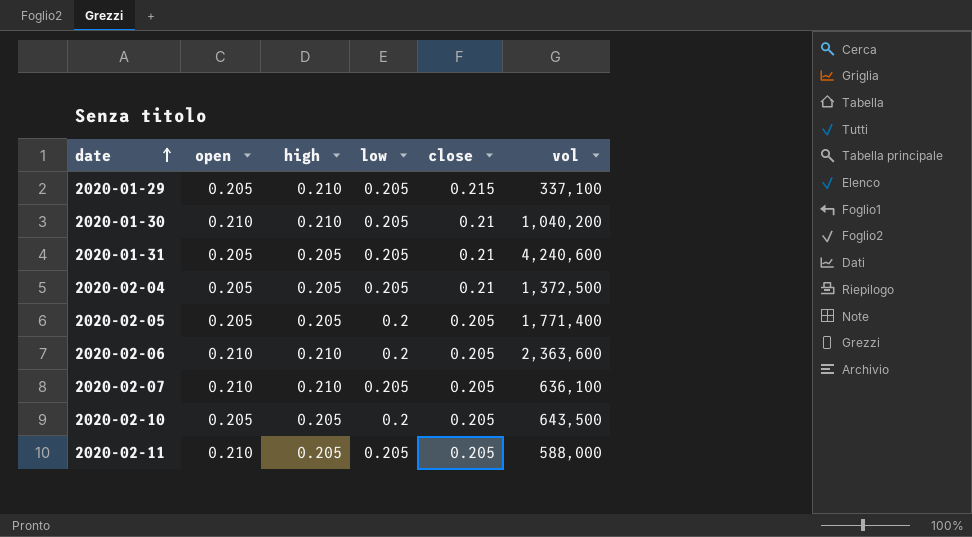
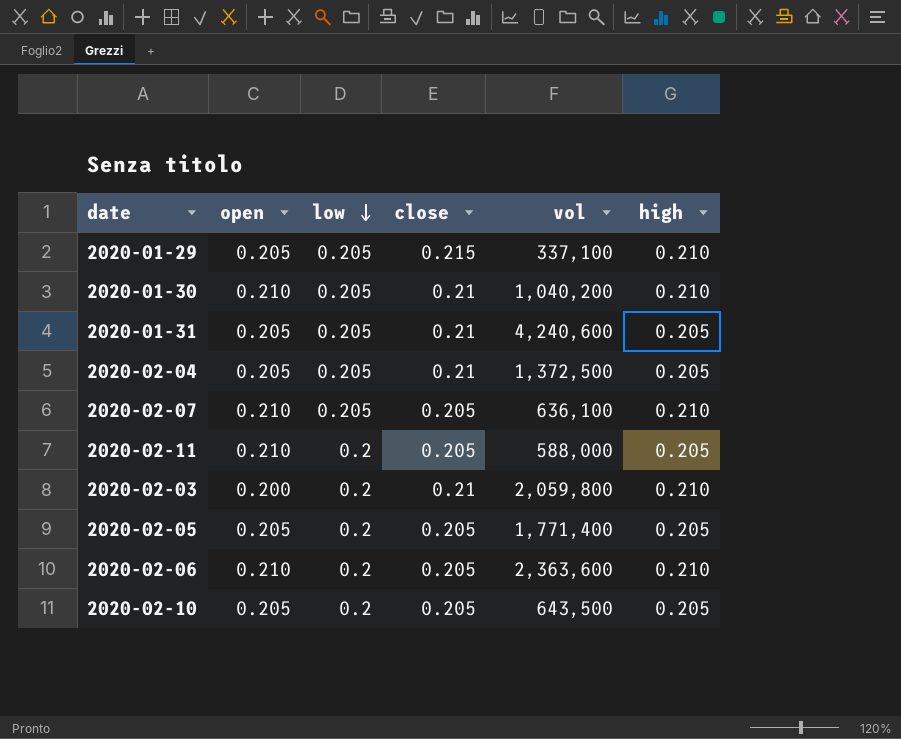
row order: date ascending -> low descending
column high | position: 3 -> 6
2020-02-11 | low: 0.205 -> 0.2
row 2020-02-03: none -> 0.200 | 0.2 | 0.21 | 2,059,800 | 0.210

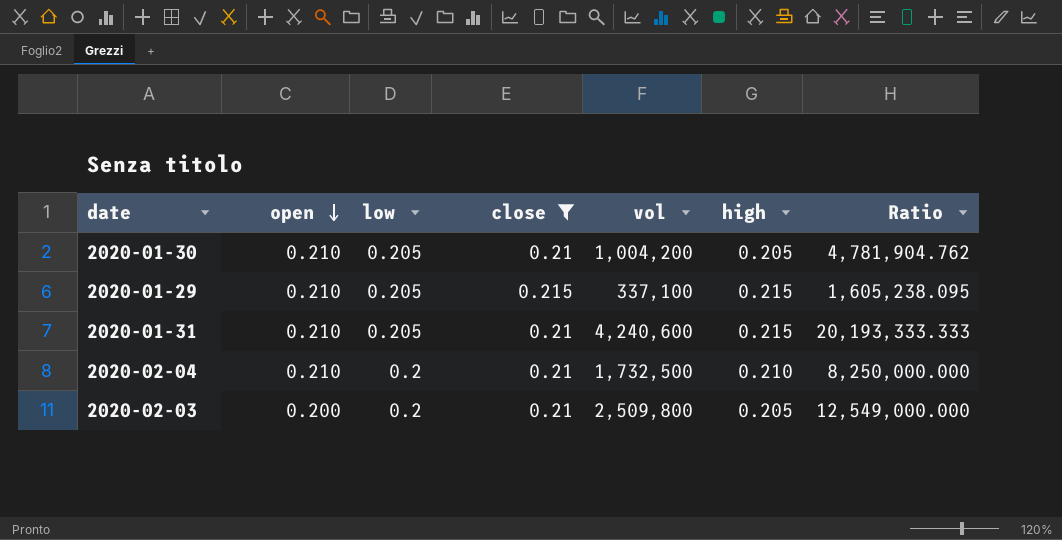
filter: none -> close != 0.205
row order: low descending -> open descending
column Ratio | formula: none -> [vol] / [open]
2020-01-30 | vol: 1,040,200 -> 1,004,200
2020-01-30 | high: 0.210 -> 0.205
2020-01-29 | open: 0.205 -> 0.210
2020-01-29 | high: 0.210 -> 0.215
2020-01-31 | open: 0.205 -> 0.210
2020-01-31 | high: 0.205 -> 0.215
2020-02-04 | open: 0.205 -> 0.210
2020-02-04 | low: 0.205 -> 0.2
2020-02-04 | vol: 1,372,500 -> 1,732,500
2020-02-04 | high: 0.205 -> 0.210
2020-02-03 | vol: 2,059,800 -> 2,509,800
2020-02-03 | high: 0.210 -> 0.205

